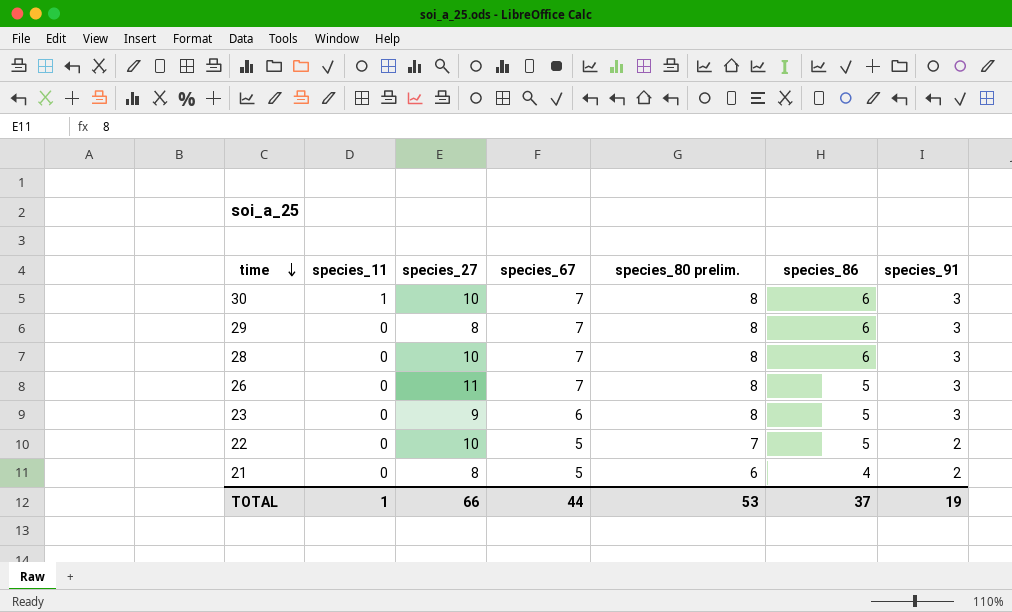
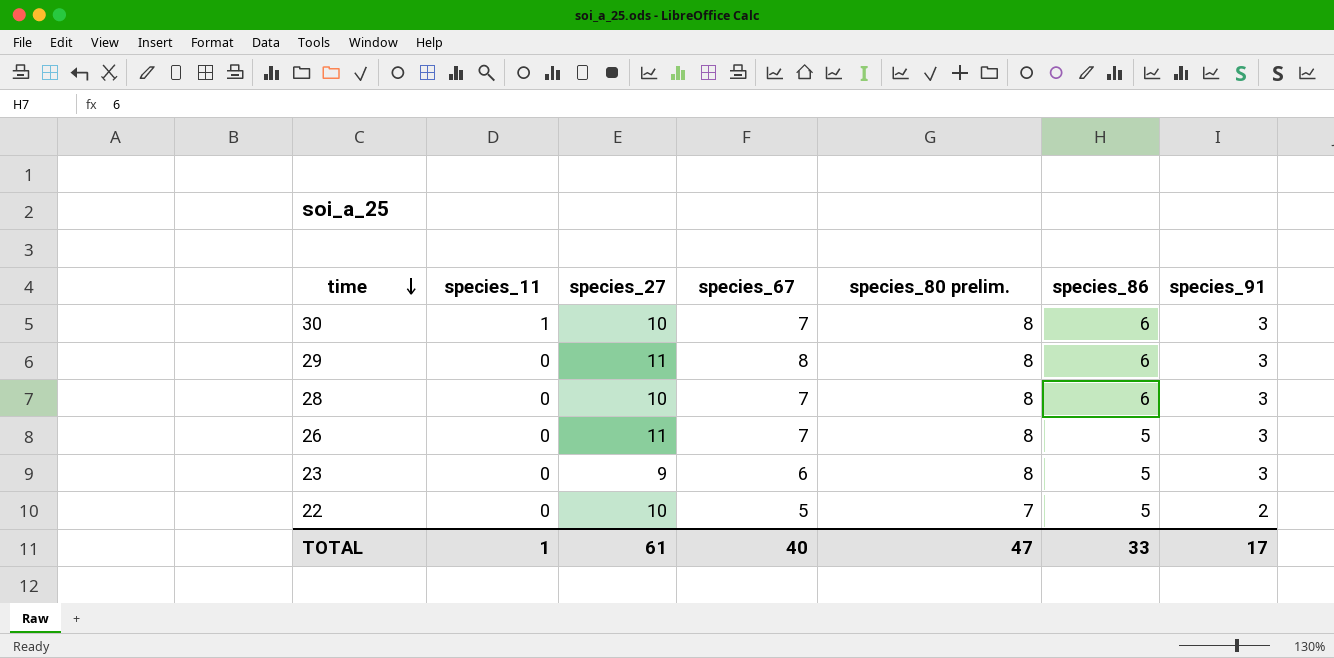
row 21: 0 | 8 | 5 | 6 | 4 | 2 -> none
29 | species_27: 8 -> 11
29 | species_67: 7 -> 8
TOTAL | species_27: 66 -> 61
TOTAL | species_67: 44 -> 40
TOTAL | species_80 prelim.: 53 -> 47
TOTAL | species_86: 37 -> 33
TOTAL | species_91: 19 -> 17

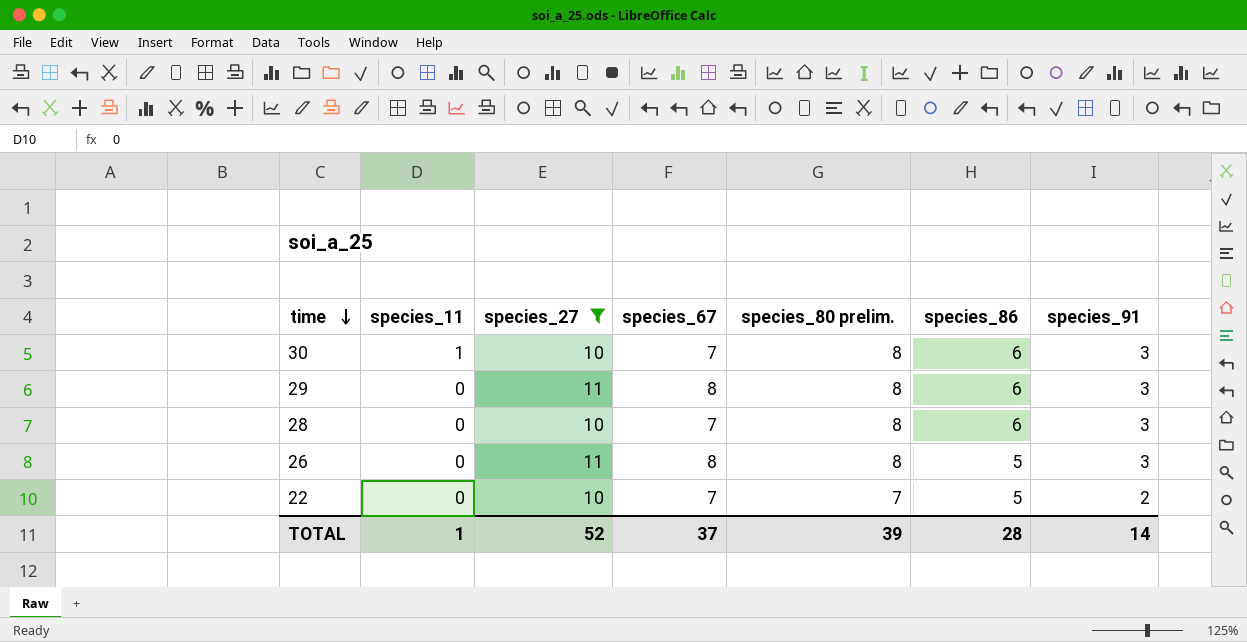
filter: none -> species_27 != 9
26 | species_67: 7 -> 8
22 | species_67: 5 -> 7
TOTAL | species_27: 61 -> 52
TOTAL | species_67: 40 -> 37
TOTAL | species_80 prelim.: 47 -> 39
TOTAL | species_86: 33 -> 28
TOTAL | species_91: 17 -> 14

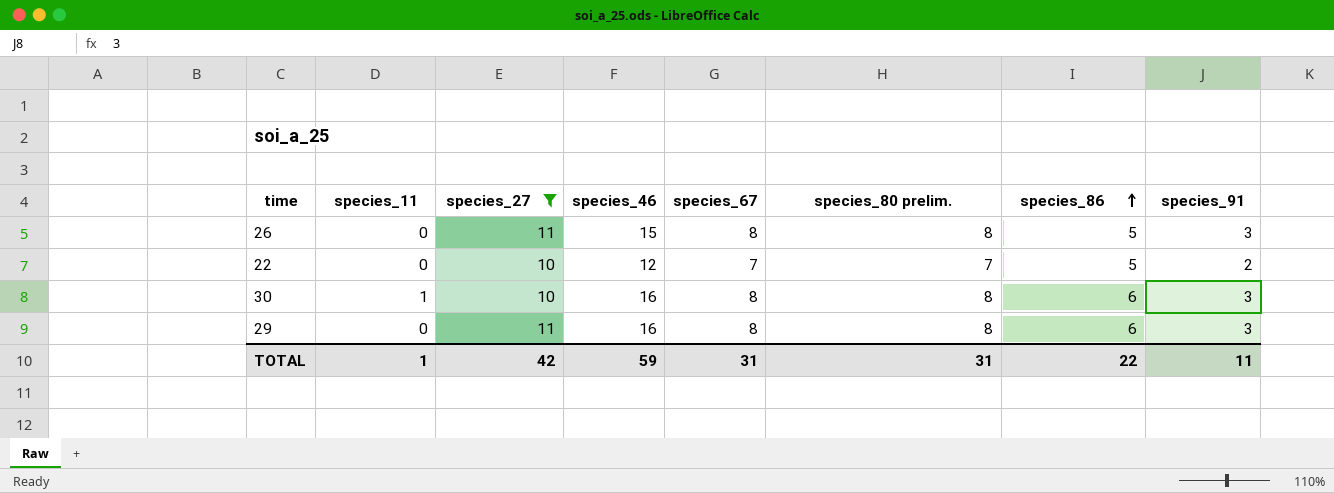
row order: time descending -> species_86 ascending
column species_46 | position: none -> 4
row 28: 0 | 10 | 7 | 8 | 6 | 3 -> none
30 | species_67: 7 -> 8
TOTAL | species_27: 52 -> 42
TOTAL | species_67: 37 -> 31
TOTAL | species_80 prelim.: 39 -> 31
TOTAL | species_86: 28 -> 22
TOTAL | species_91: 14 -> 11

